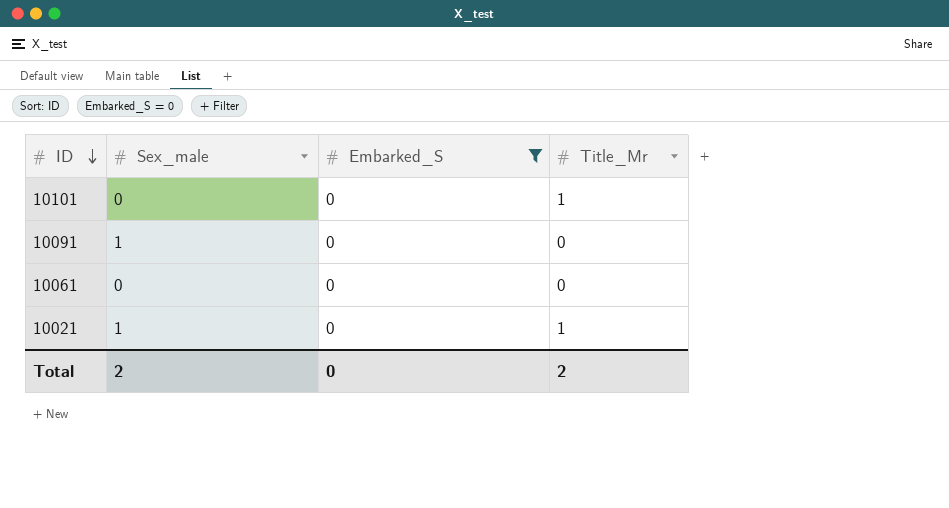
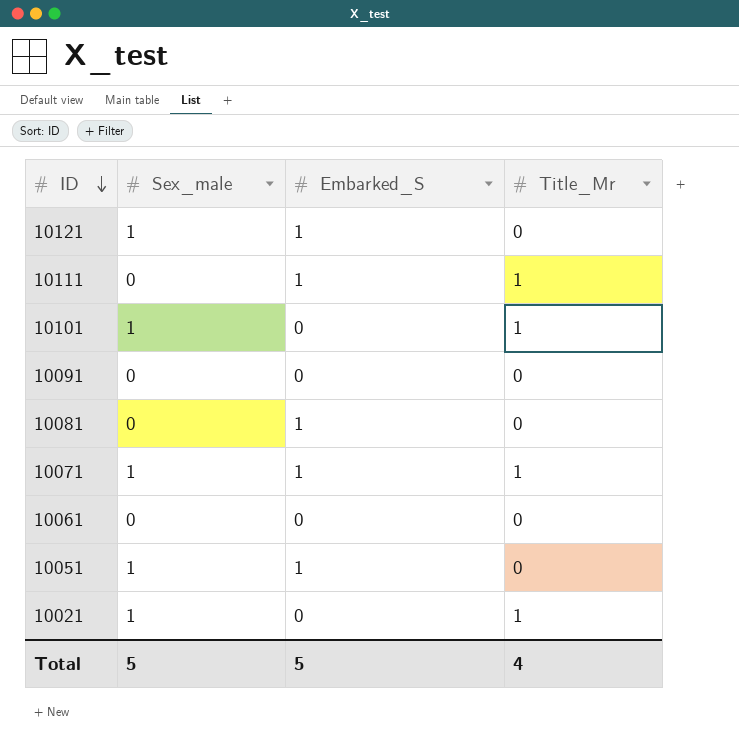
filter: Embarked_S = 0 -> none
10101 | Sex_male: 0 -> 1
10091 | Sex_male: 1 -> 0
Total | Sex_male: 2 -> 5
Total | Embarked_S: 0 -> 5
Total | Title_Mr: 2 -> 4

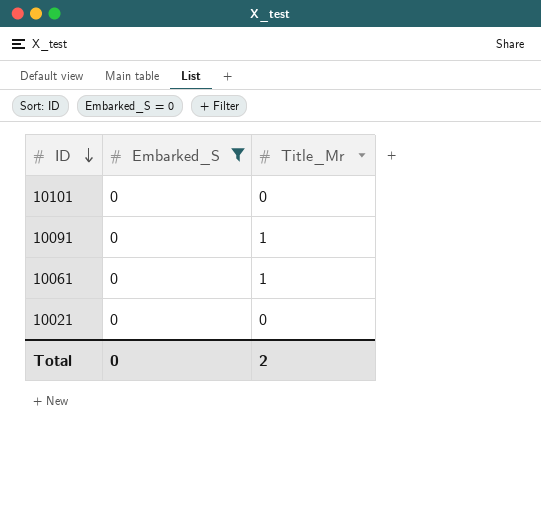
filter: none -> Embarked_S = 0
column Sex_male | position: 2 -> none
10101 | Title_Mr: 1 -> 0
10091 | Title_Mr: 0 -> 1
10061 | Title_Mr: 0 -> 1
10021 | Title_Mr: 1 -> 0
Total | Embarked_S: 5 -> 0
Total | Title_Mr: 4 -> 2

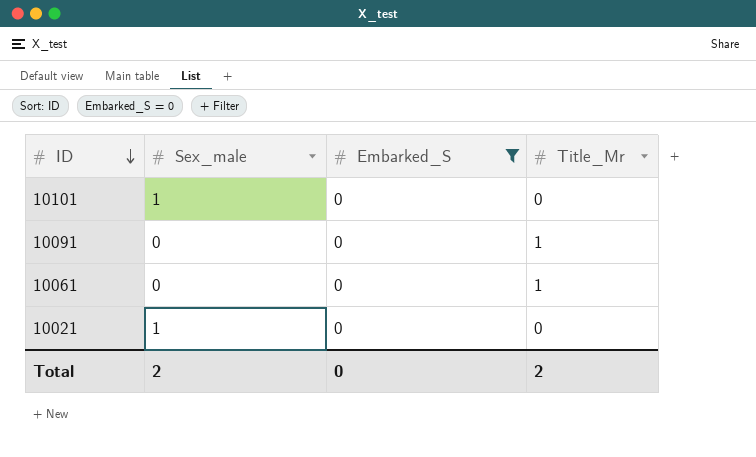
column Sex_male | position: none -> 2

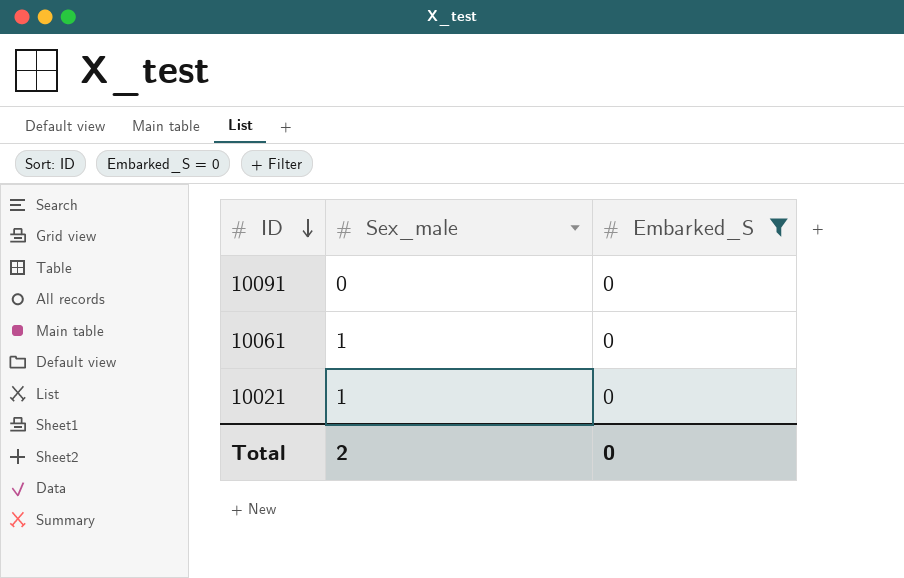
column Title_Mr | position: 4 -> none
row 10101: 1 | 0 | 0 -> none
10061 | Sex_male: 0 -> 1

